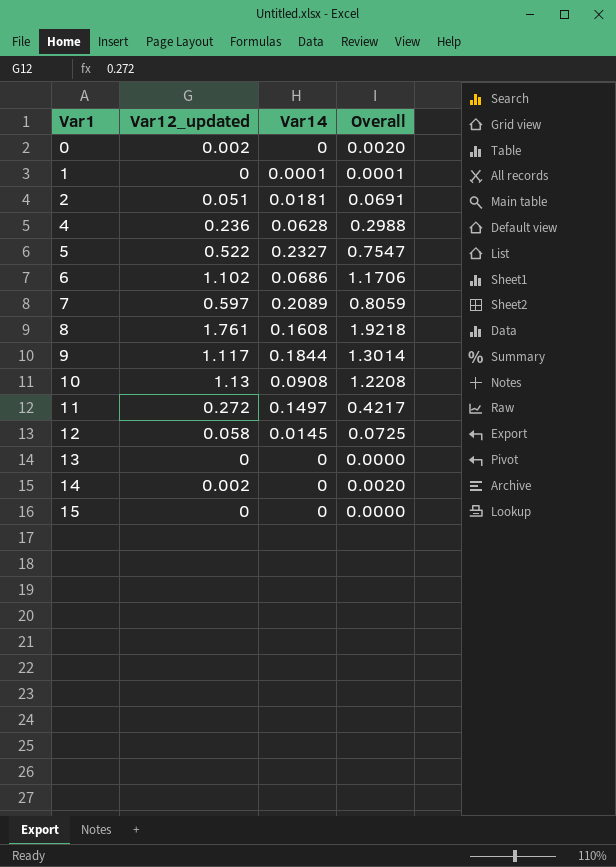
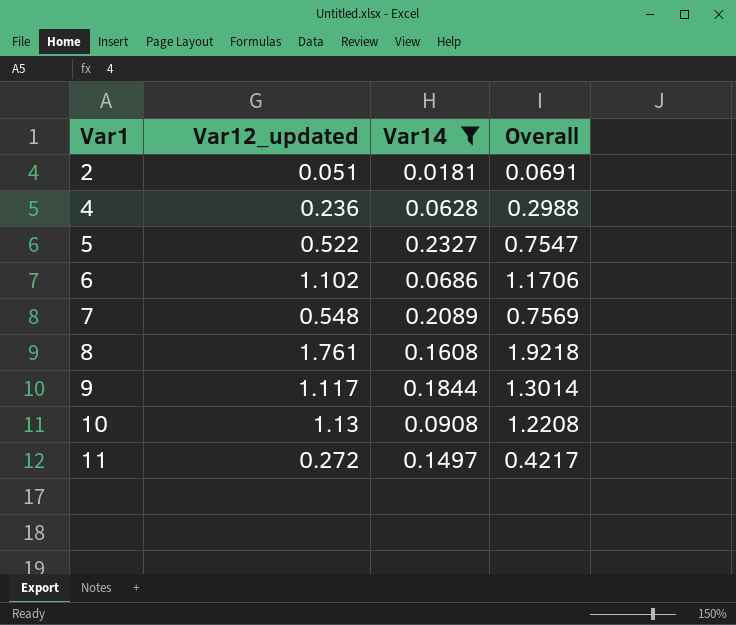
filter: none -> Var14 >= 0.0181
7 | Var12_updated: 0.597 -> 0.548
7 | Overall: 0.8059 -> 0.7569

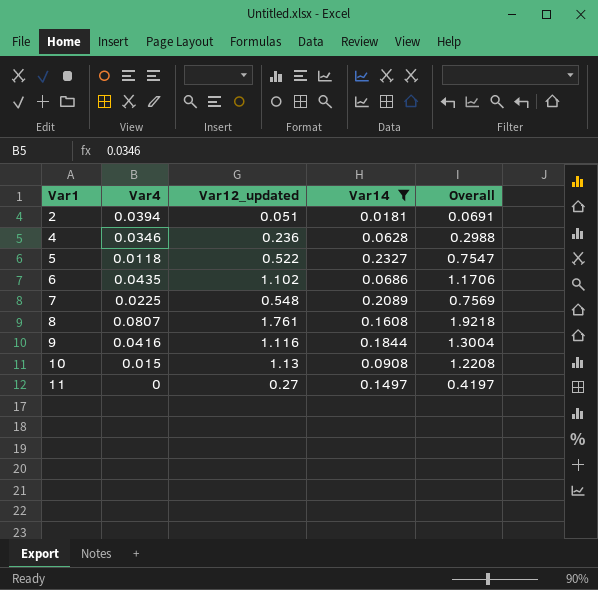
column Var4 | position: none -> 2
9 | Var12_updated: 1.117 -> 1.116
9 | Overall: 1.3014 -> 1.3004
11 | Var12_updated: 0.272 -> 0.27
11 | Overall: 0.4217 -> 0.4197

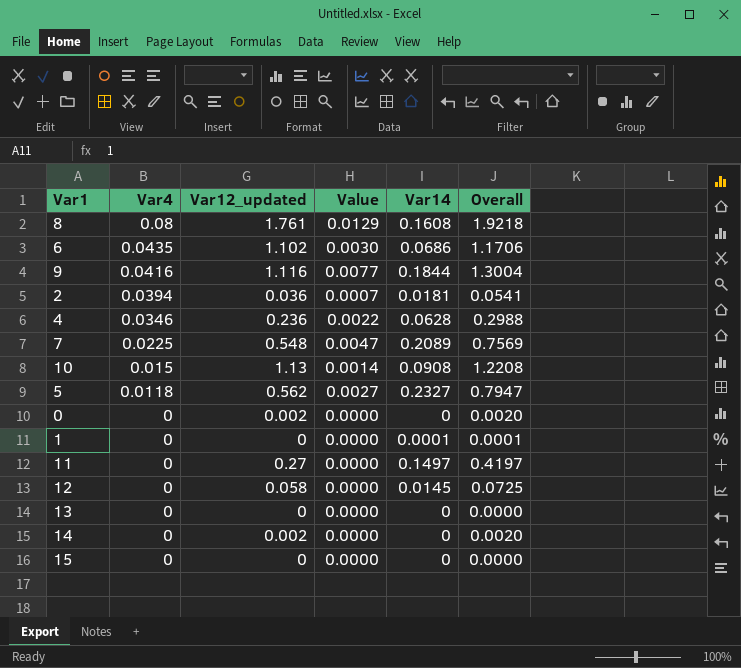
filter: Var14 >= 0.0181 -> none
row order: Var1 ascending -> Var4 descending
column Value | formula: none -> [Var4] * [Var14]
8 | Var4: 0.0807 -> 0.08
2 | Var12_updated: 0.051 -> 0.036
2 | Overall: 0.0691 -> 0.0541
5 | Var12_updated: 0.522 -> 0.562
5 | Overall: 0.7547 -> 0.7947

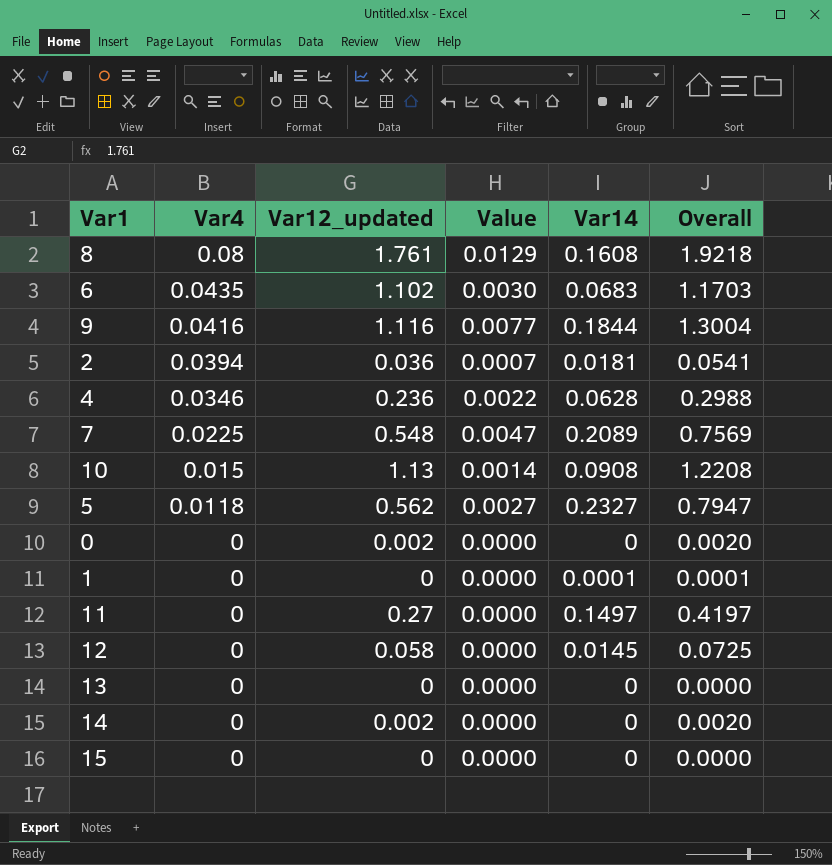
6 | Var14: 0.0686 -> 0.0683
6 | Overall: 1.1706 -> 1.1703

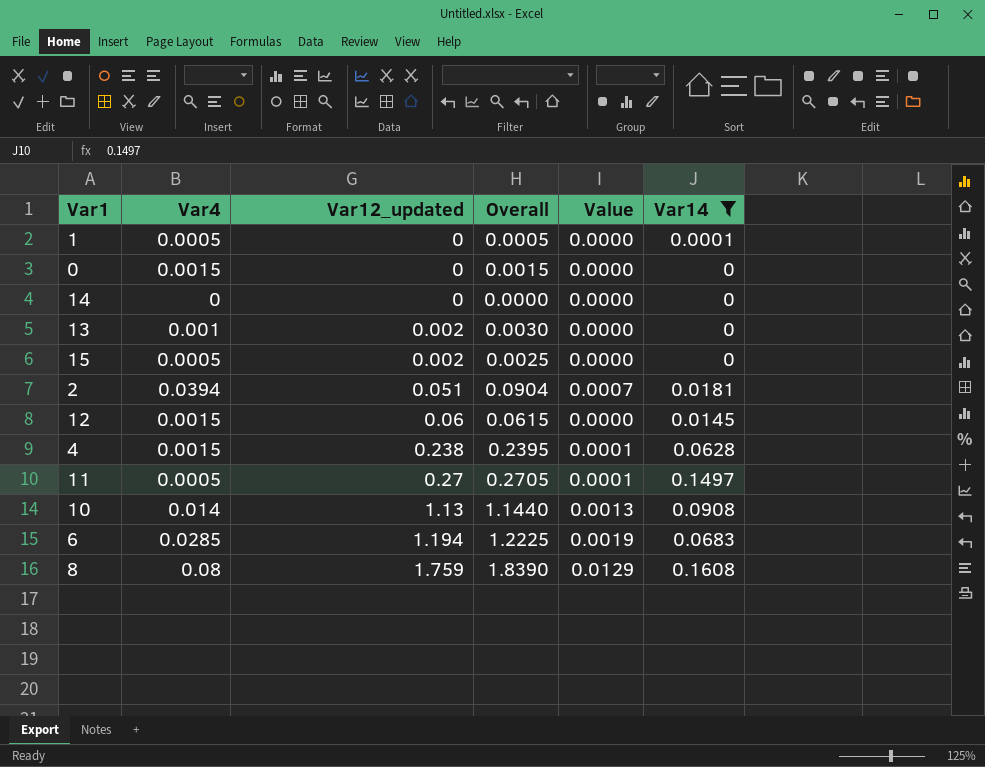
filter: none -> Var14 <= 0.1608
row order: Var4 descending -> Var12_updated ascending
column Overall | formula: [Var12_updated] + [Var14] -> [Var4] + [Var12_updated]
column Overall | position: 6 -> 4
1 | Var4: 0 -> 0.0005
0 | Var4: 0 -> 0.0015
0 | Var12_updated: 0.002 -> 0
14 | Var12_updated: 0.002 -> 0
13 | Var4: 0 -> 0.001
13 | Var12_updated: 0 -> 0.002
15 | Var4: 0 -> 0.0005
15 | Var12_updated: 0 -> 0.002
2 | Var12_updated: 0.036 -> 0.051
12 | Var4: 0 -> 0.0015
12 | Var12_updated: 0.058 -> 0.06
4 | Var4: 0.0346 -> 0.0015
4 | Var12_updated: 0.236 -> 0.238
4 | Value: 0.0022 -> 0.0001
11 | Var4: 0 -> 0.0005
11 | Value: 0.0000 -> 0.0001
10 | Var4: 0.015 -> 0.014
10 | Value: 0.0014 -> 0.0013
6 | Var4: 0.0435 -> 0.0285
6 | Var12_updated: 1.102 -> 1.194
6 | Value: 0.0030 -> 0.0019
8 | Var12_updated: 1.761 -> 1.759

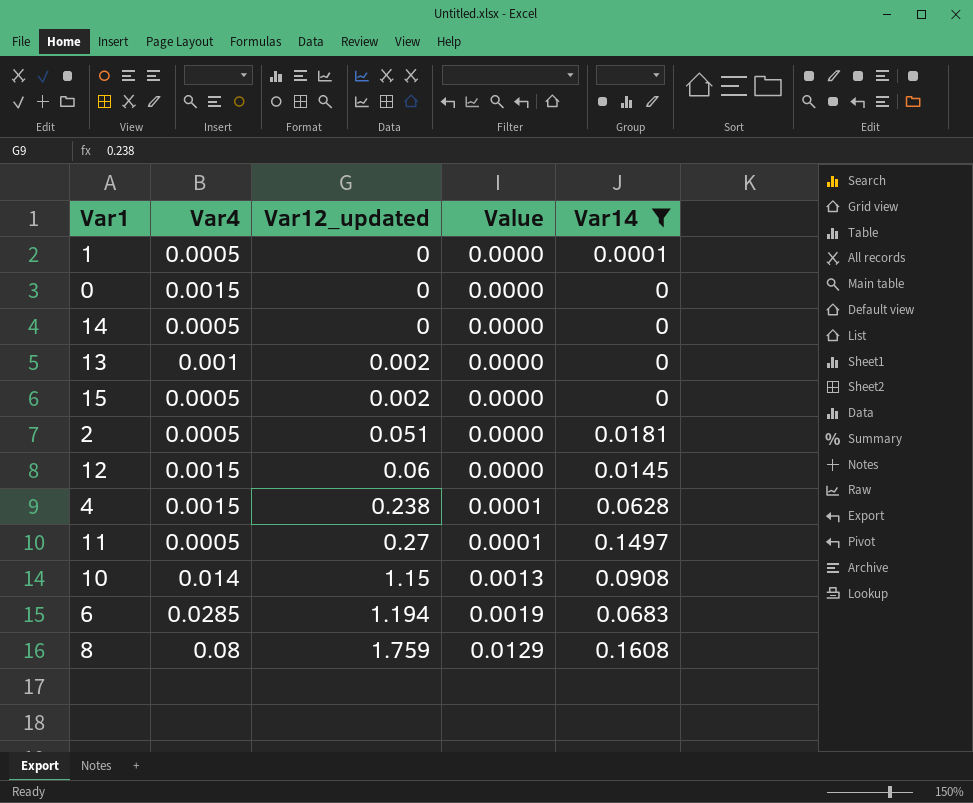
column Overall | formula: [Var4] + [Var12_updated] -> none
14 | Var4: 0 -> 0.0005
2 | Var4: 0.0394 -> 0.0005
2 | Value: 0.0007 -> 0.0000
10 | Var12_updated: 1.13 -> 1.15

